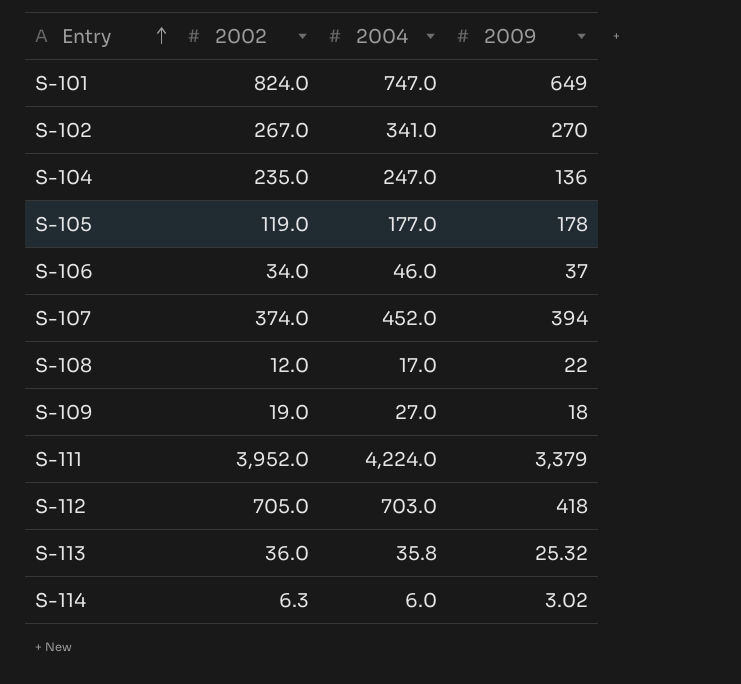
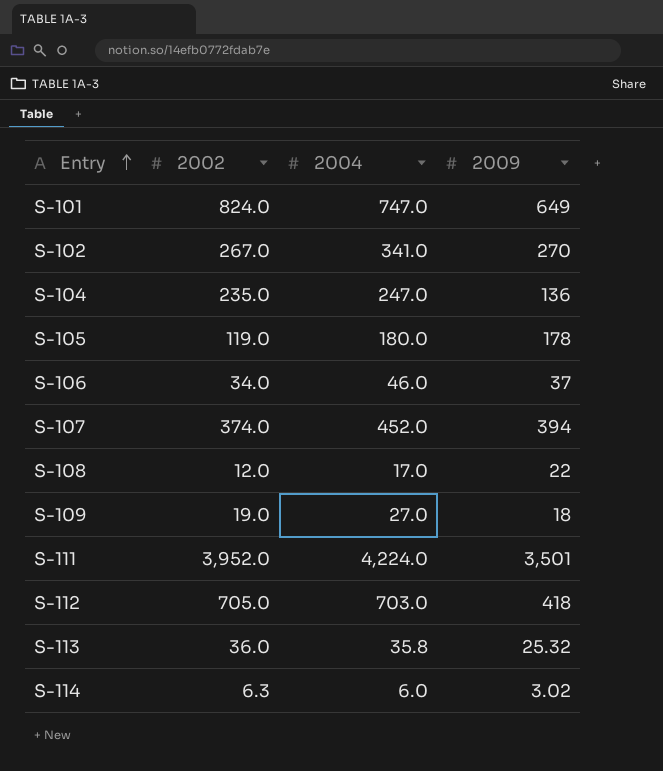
S-105 | 2004: 177.0 -> 180.0
S-111 | 2009: 3,379 -> 3,501

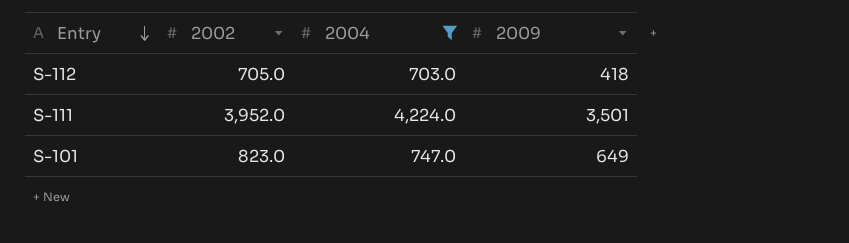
filter: none -> 2004 >= 703.0
row order: Entry ascending -> Entry descending
S-101 | 2002: 824.0 -> 823.0

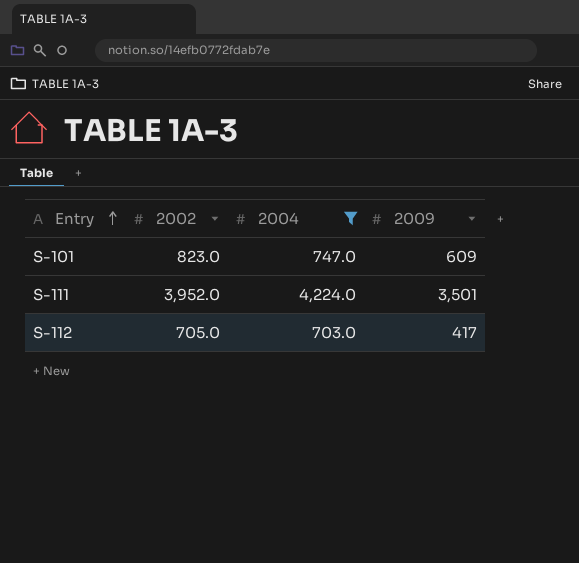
row order: Entry descending -> Entry ascending
S-101 | 2009: 649 -> 609
S-112 | 2009: 418 -> 417

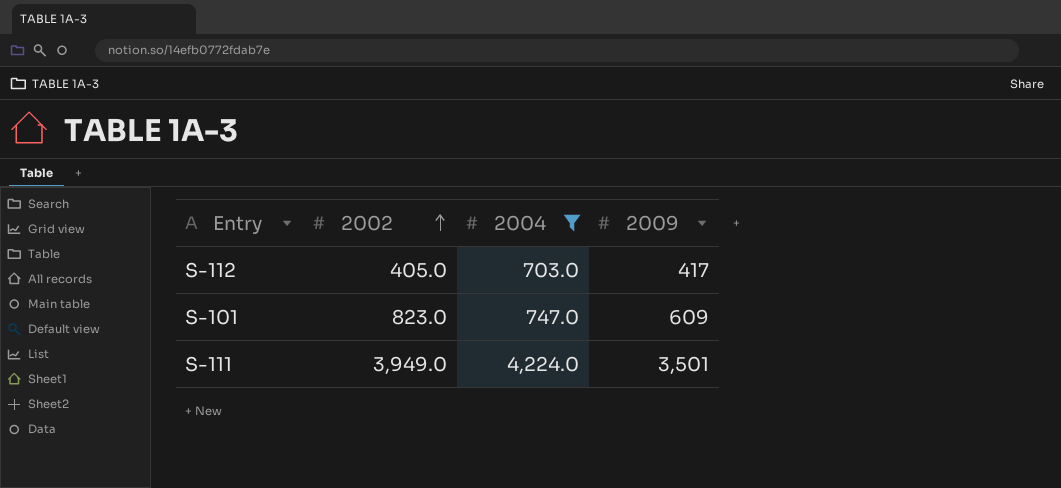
row order: Entry ascending -> 2002 ascending
S-112 | 2002: 705.0 -> 405.0
S-111 | 2002: 3,952.0 -> 3,949.0

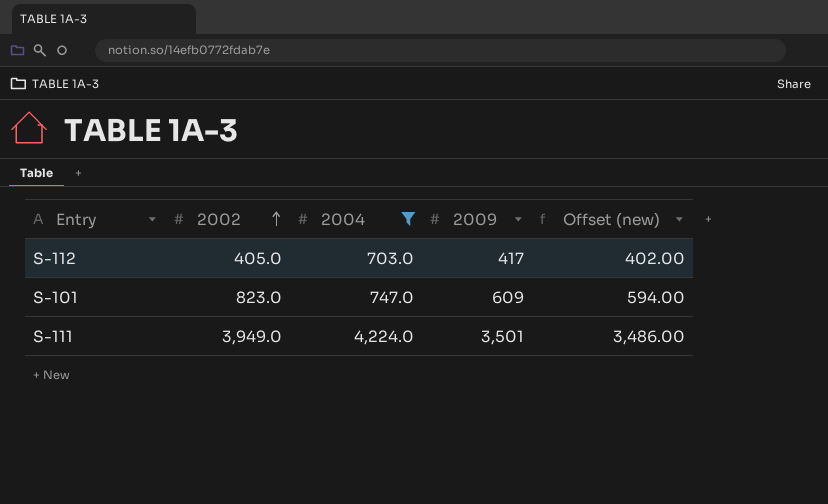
column Offset (new) | formula: none -> [2009] - 15

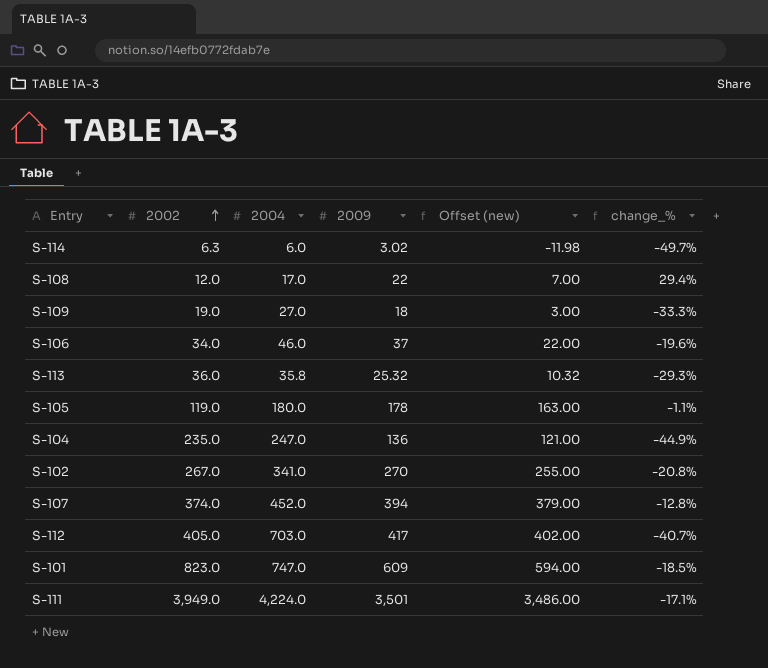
filter: 2004 >= 703.0 -> none
column change_% | formula: none -> ([2009] - [2004]) / [2004]

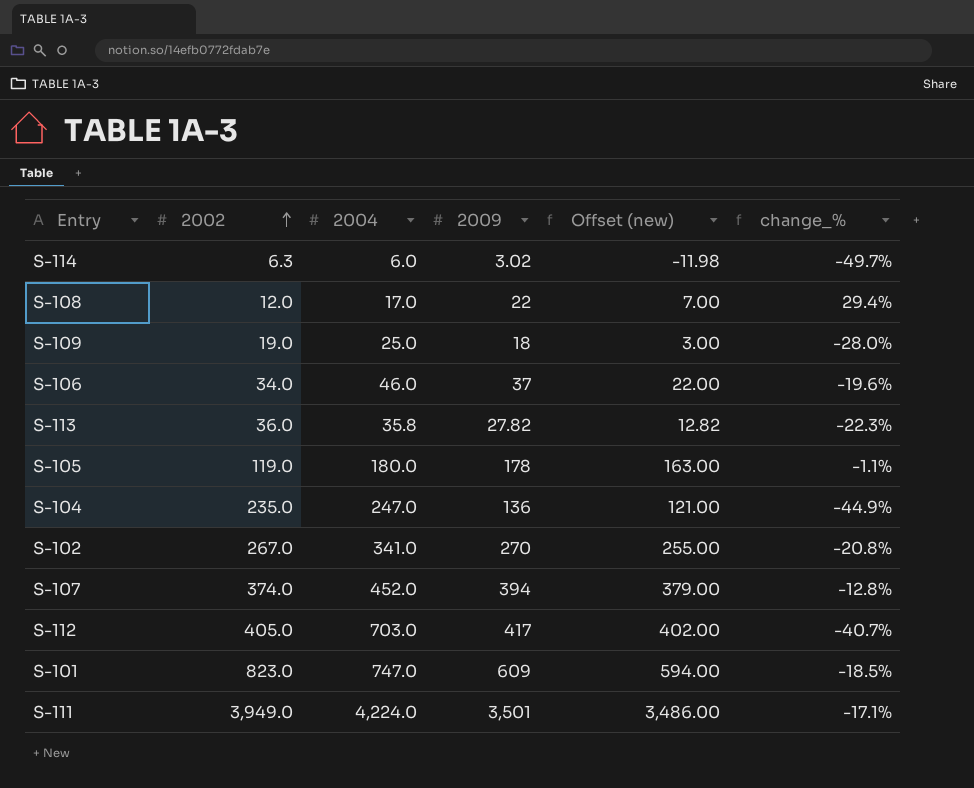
S-109 | 2004: 27.0 -> 25.0
S-109 | change_%: -33.3% -> -28.0%
S-113 | 2009: 25.32 -> 27.82
S-113 | Offset (new): 10.32 -> 12.82
S-113 | change_%: -29.3% -> -22.3%

